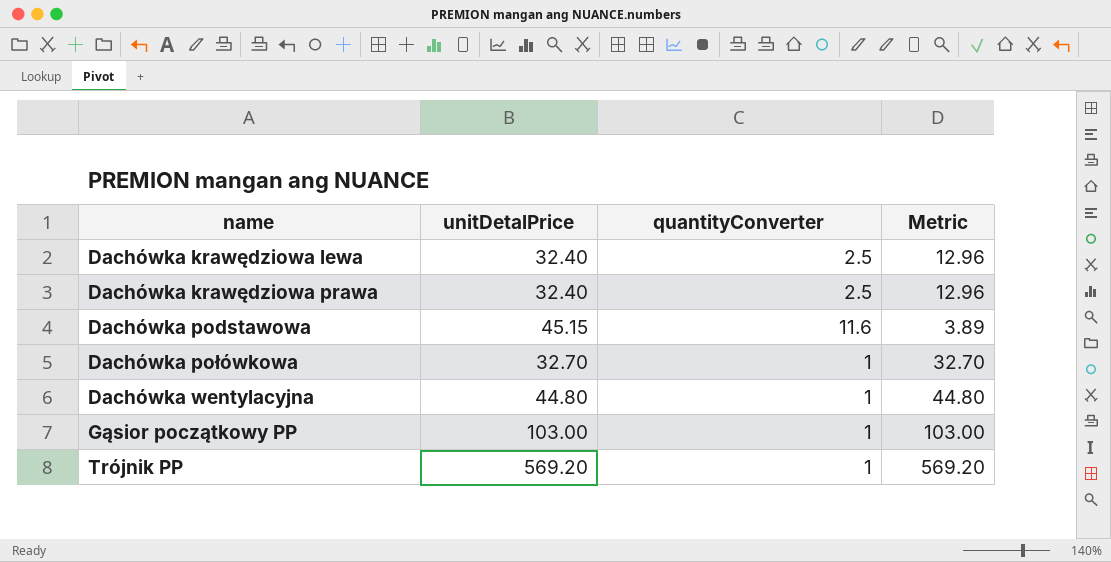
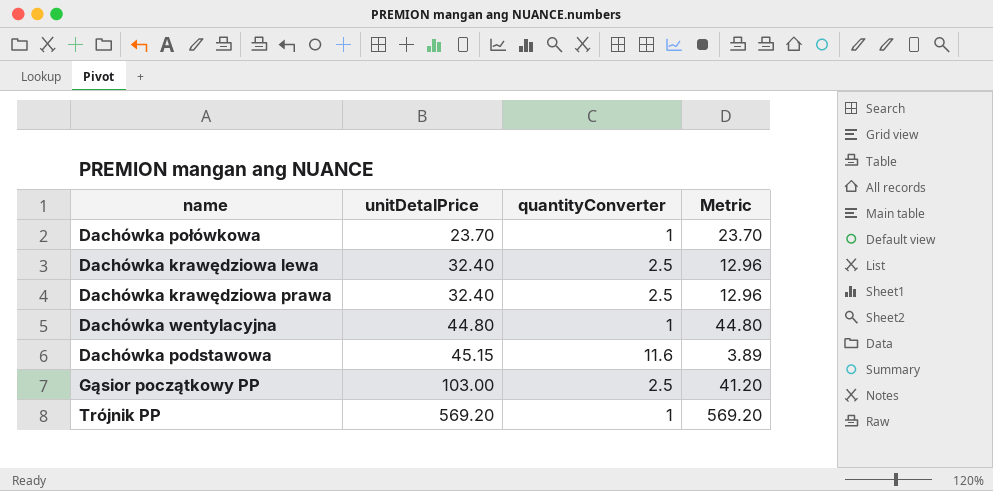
row order: name ascending -> unitDetalPrice ascending
Dachówka połówkowa | unitDetalPrice: 32.70 -> 23.70
Dachówka połówkowa | Metric: 32.70 -> 23.70
Gąsior początkowy PP | quantityConverter: 1 -> 2.5
Gąsior początkowy PP | Metric: 103.00 -> 41.20

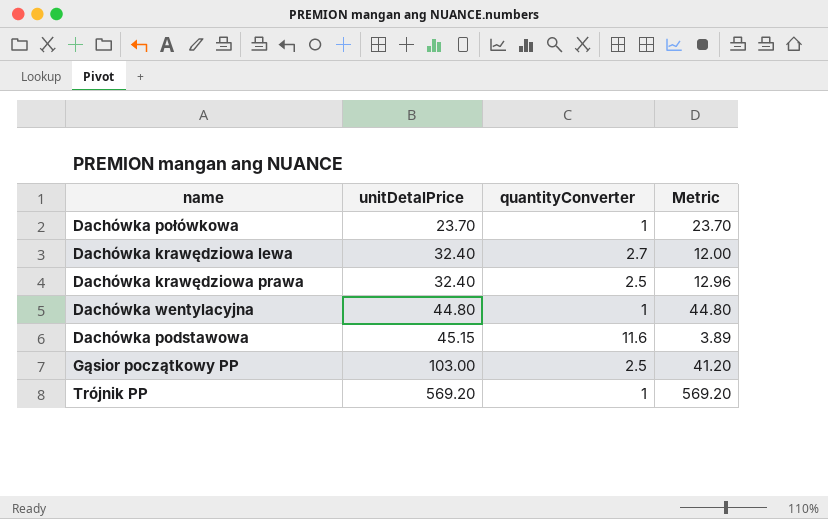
Dachówka krawędziowa lewa | quantityConverter: 2.5 -> 2.7
Dachówka krawędziowa lewa | Metric: 12.96 -> 12.00

